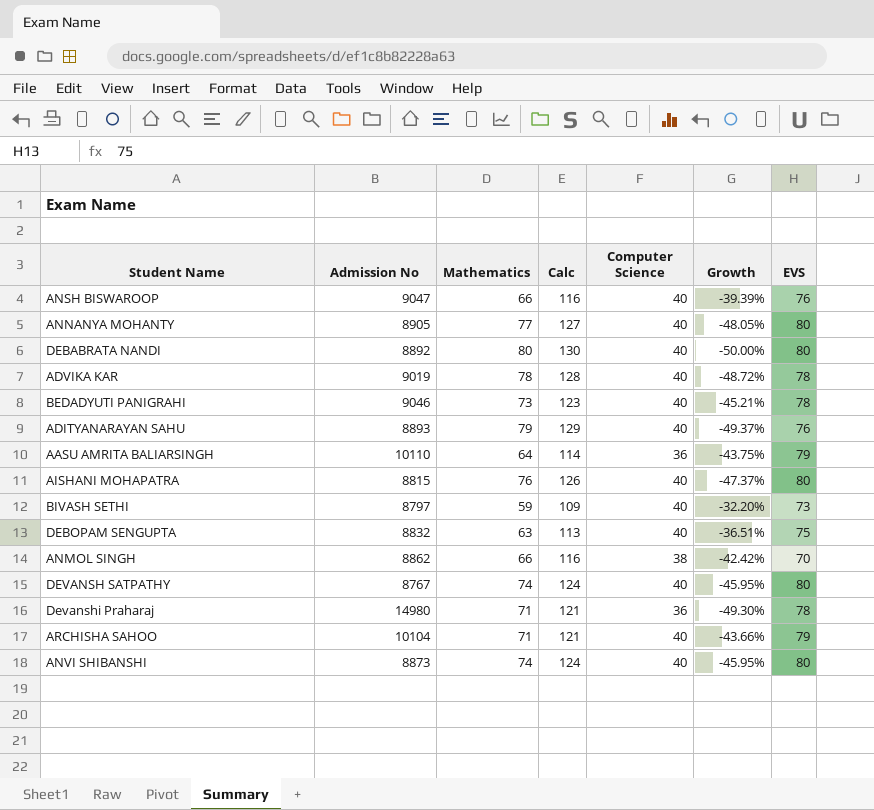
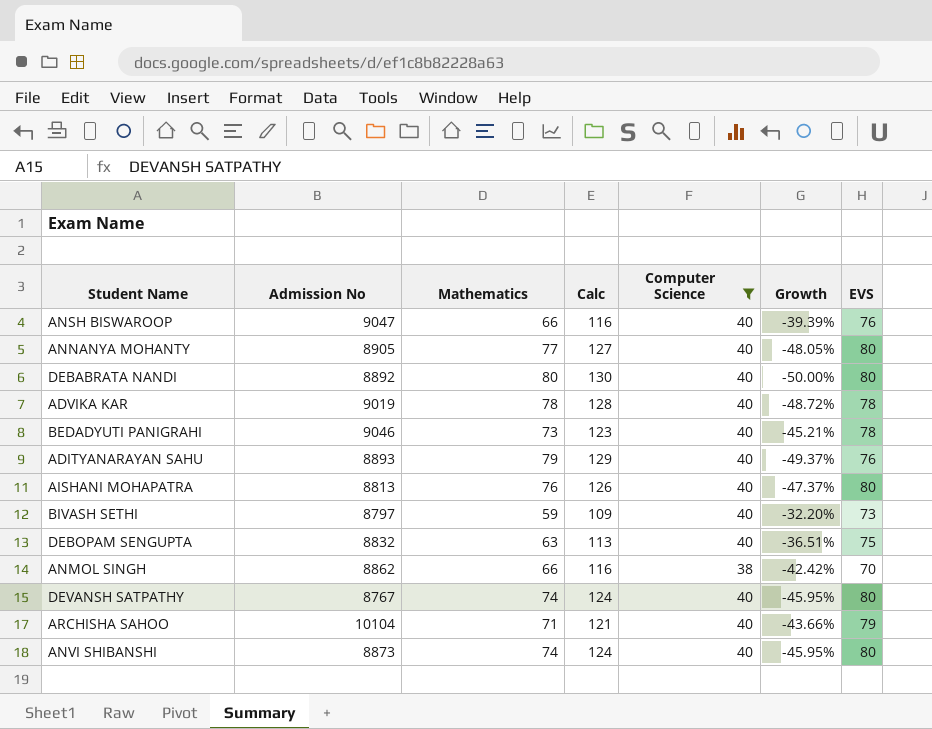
filter: none -> Computer Science != 36
AISHANI MOHAPATRA | Admission No: 8815 -> 8813

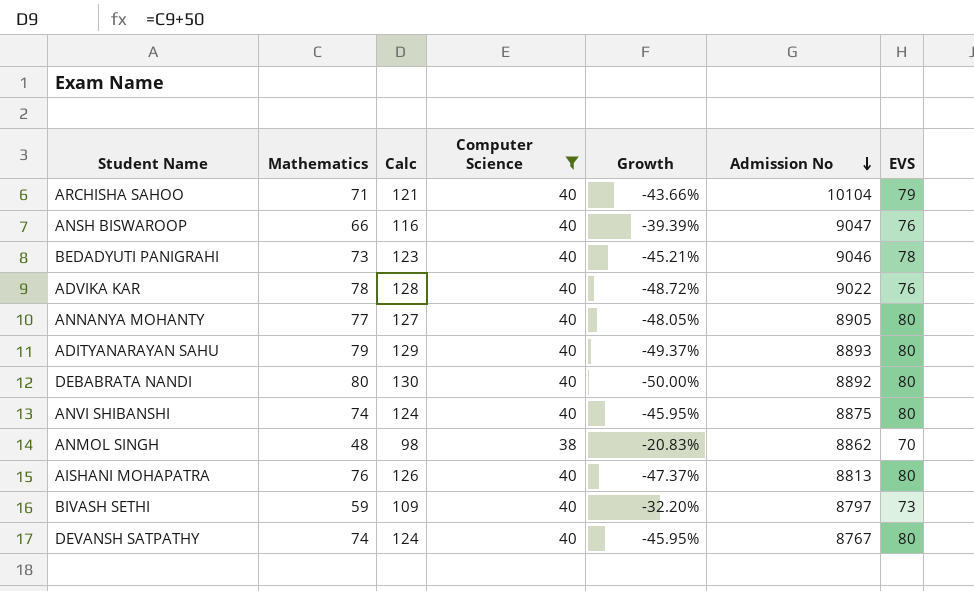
row order: none -> Admission No descending
column Admission No | position: 2 -> 6
row DEBOPAM SENGUPTA: 8832 | 63 | 113 | 40 | -36.51% | 75 -> none
ADVIKA KAR | Admission No: 9019 -> 9022
ADVIKA KAR | EVS: 78 -> 76
ADITYANARAYAN SAHU | EVS: 76 -> 80
ANVI SHIBANSHI | Admission No: 8873 -> 8875
ANMOL SINGH | Mathematics: 66 -> 48
ANMOL SINGH | Calc: 116 -> 98
ANMOL SINGH | Growth: -42.42% -> -20.83%

